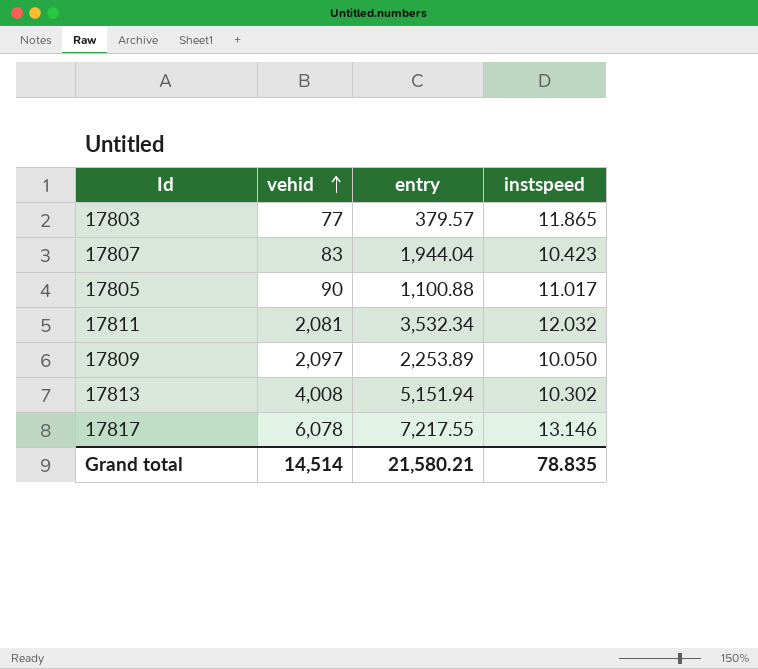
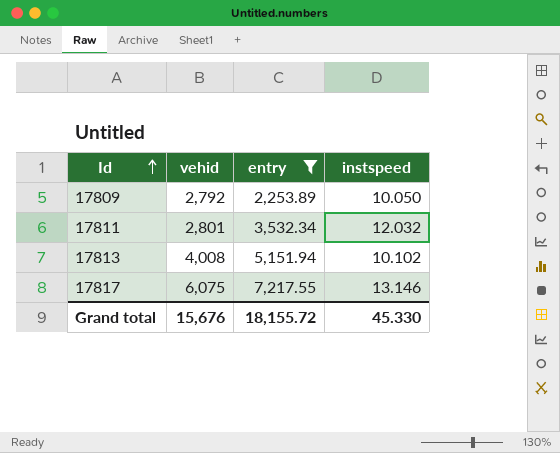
filter: none -> entry >= 2,253.89
row order: vehid ascending -> Id ascending
17809 | vehid: 2,097 -> 2,792
17811 | vehid: 2,081 -> 2,801
17813 | instspeed: 10.302 -> 10.102
17817 | vehid: 6,078 -> 6,075
Grand total | vehid: 14,514 -> 15,676
Grand total | entry: 21,580.21 -> 18,155.72
Grand total | instspeed: 78.835 -> 45.330

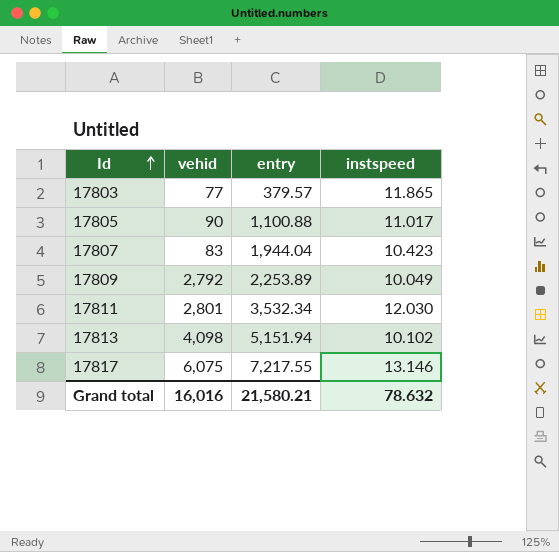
filter: entry >= 2,253.89 -> none
17809 | instspeed: 10.050 -> 10.049
17811 | instspeed: 12.032 -> 12.030
17813 | vehid: 4,008 -> 4,098
Grand total | vehid: 15,676 -> 16,016
Grand total | entry: 18,155.72 -> 21,580.21
Grand total | instspeed: 45.330 -> 78.632

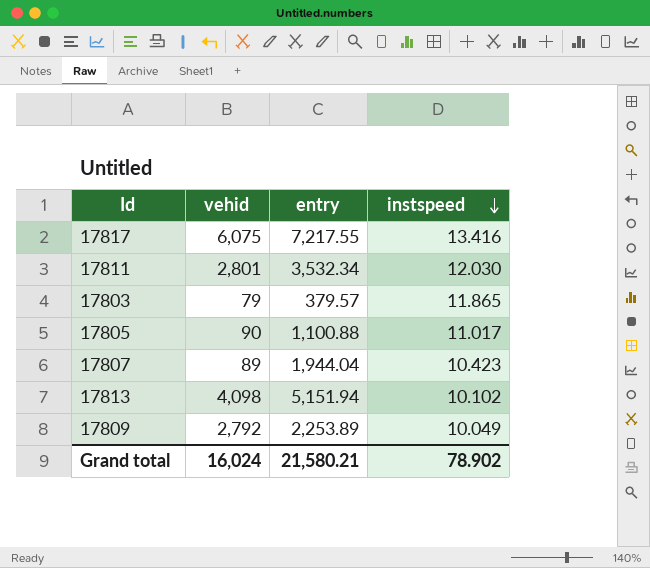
row order: Id ascending -> instspeed descending
17817 | instspeed: 13.146 -> 13.416
17803 | vehid: 77 -> 79
17807 | vehid: 83 -> 89
Grand total | vehid: 16,016 -> 16,024
Grand total | instspeed: 78.632 -> 78.902

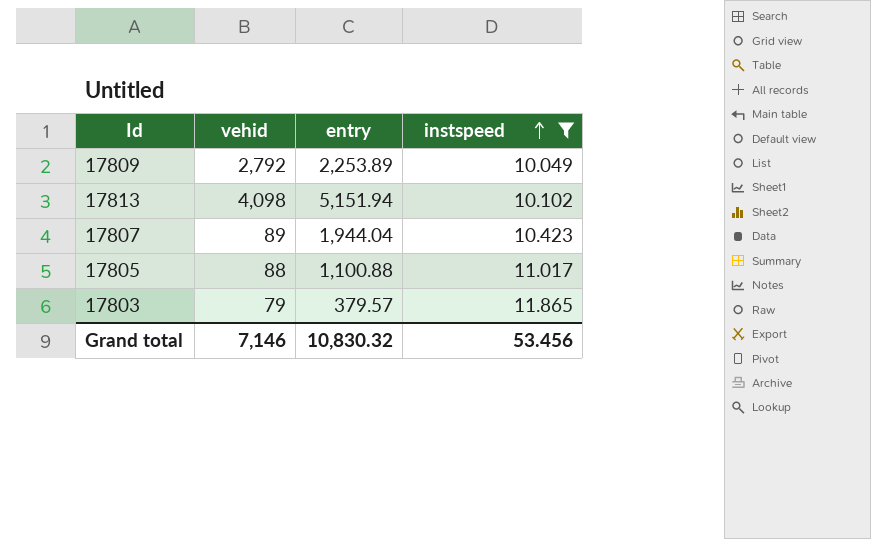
filter: none -> instspeed <= 11.865
row order: instspeed descending -> instspeed ascending
17805 | vehid: 90 -> 88
Grand total | vehid: 16,024 -> 7,146
Grand total | entry: 21,580.21 -> 10,830.32
Grand total | instspeed: 78.902 -> 53.456

